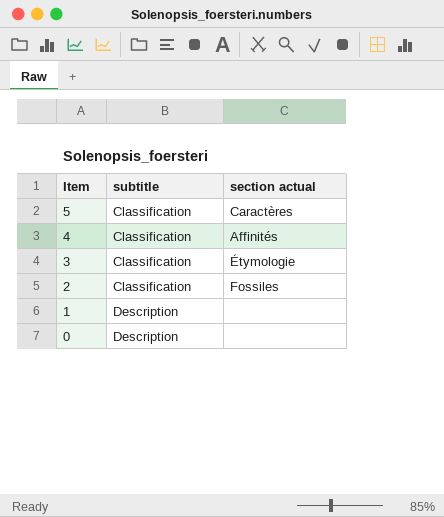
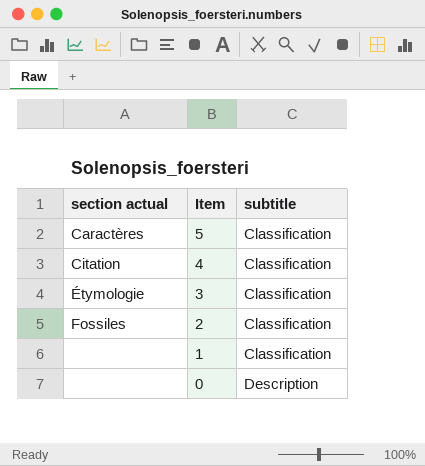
column section actual | position: 3 -> 1
4 | section actual: Affinités -> Citation
1 | subtitle: Description -> Classification

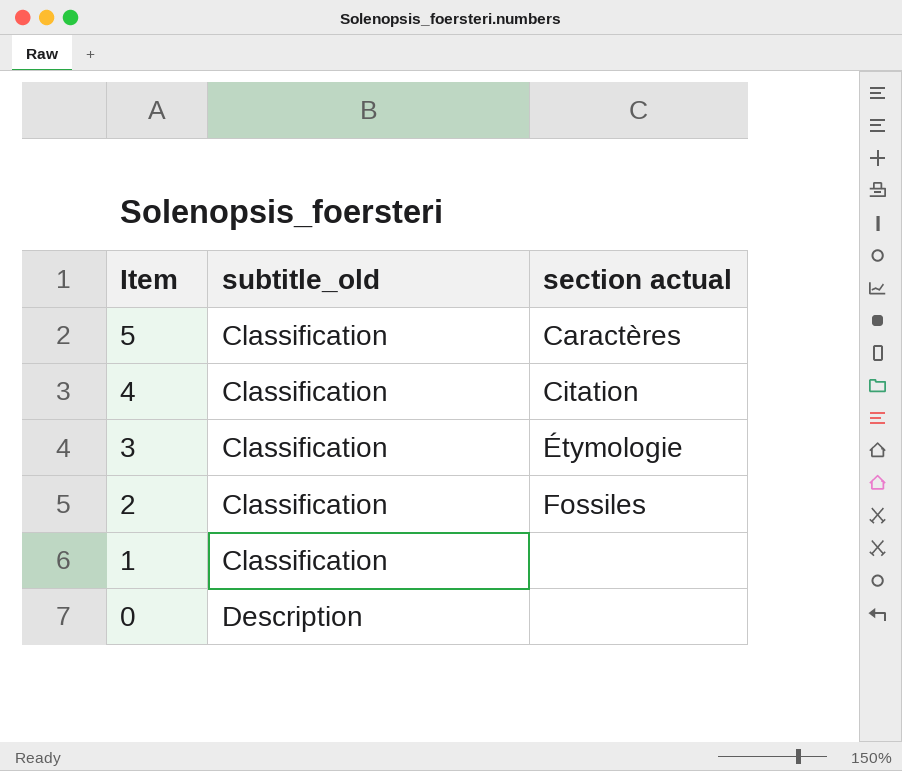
column name: subtitle -> subtitle_old
column section actual | position: 1 -> 3

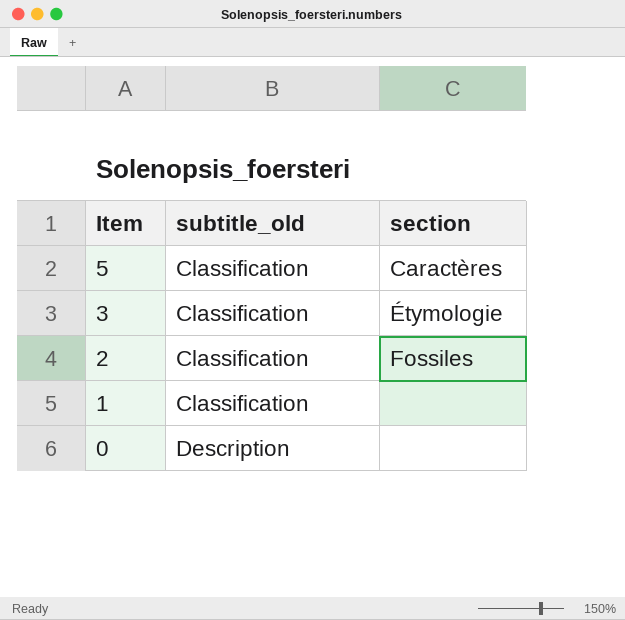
column name: section actual -> section
row 4: Classification | Citation -> none

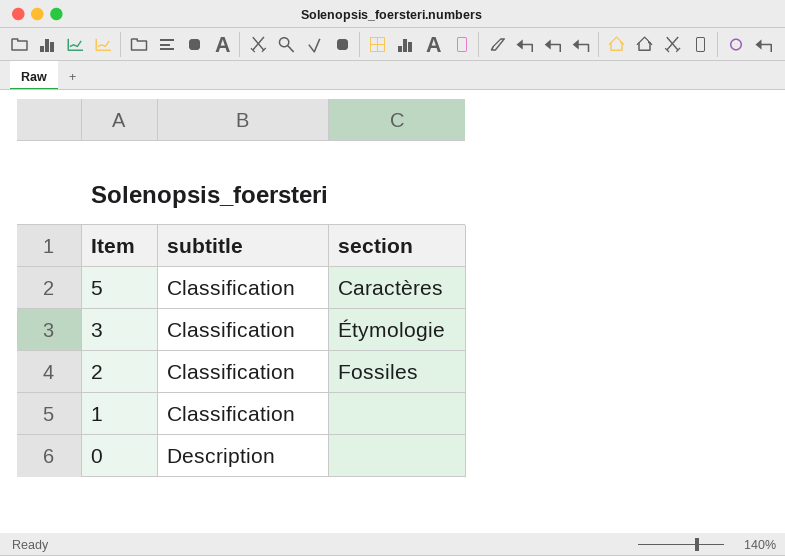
column name: subtitle_old -> subtitle

